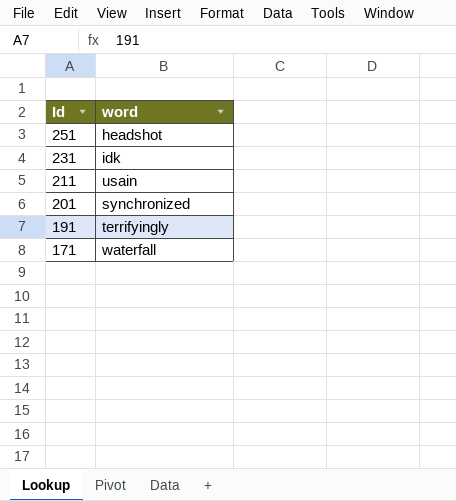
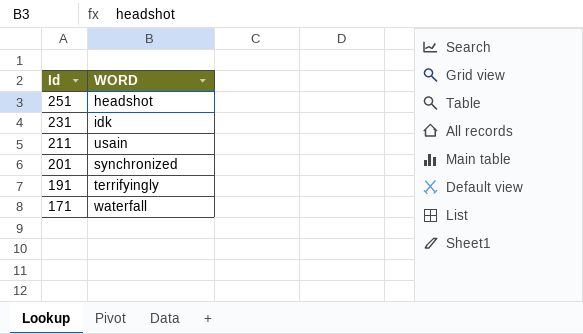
column name: word -> WORD

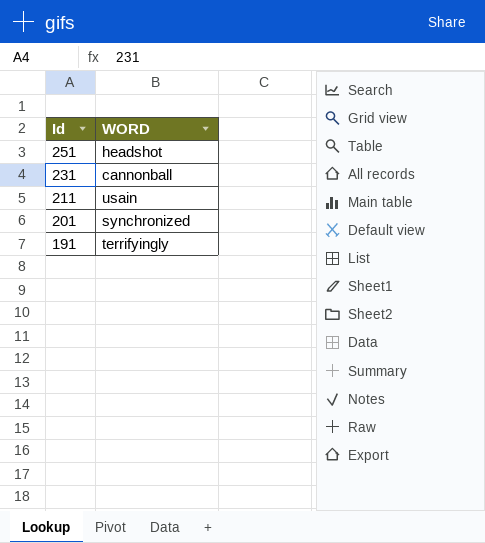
row 171: waterfall -> none
231 | WORD: idk -> cannonball

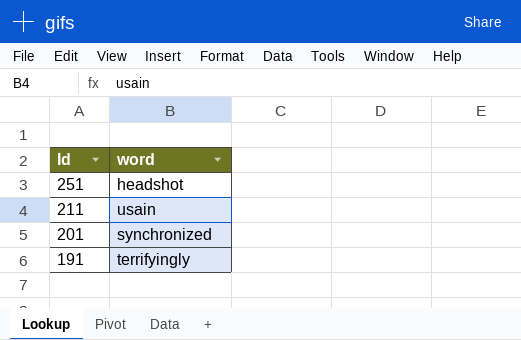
column name: WORD -> word
row 231: cannonball -> none

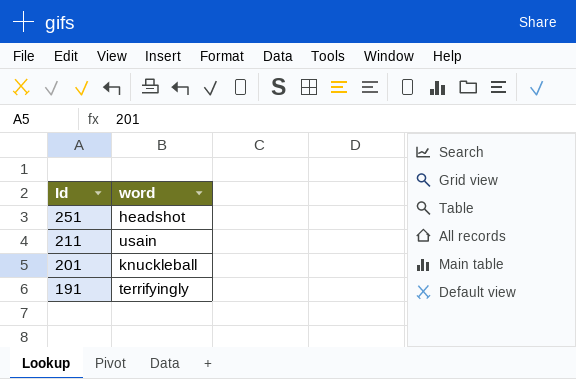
201 | word: synchronized -> knuckleball

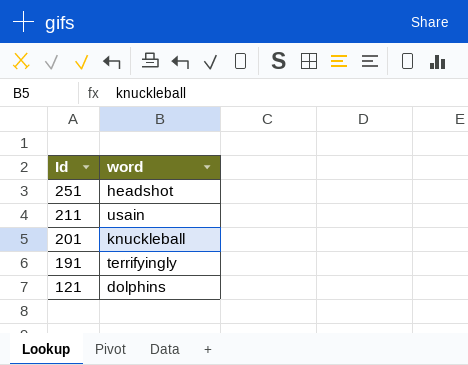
row 121: none -> dolphins

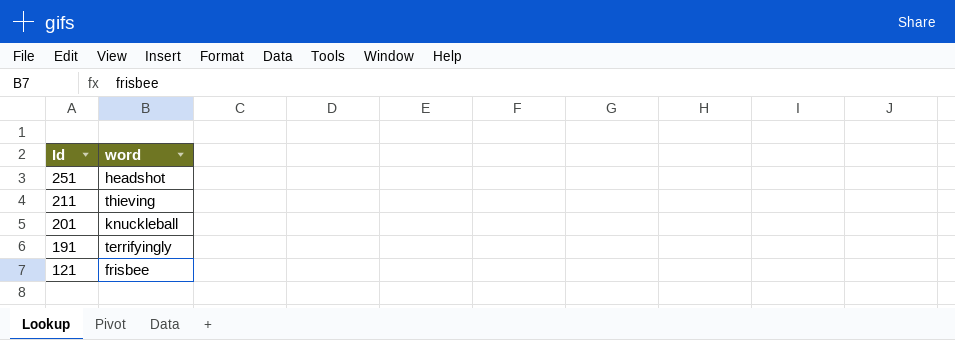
211 | word: usain -> thieving
121 | word: dolphins -> frisbee

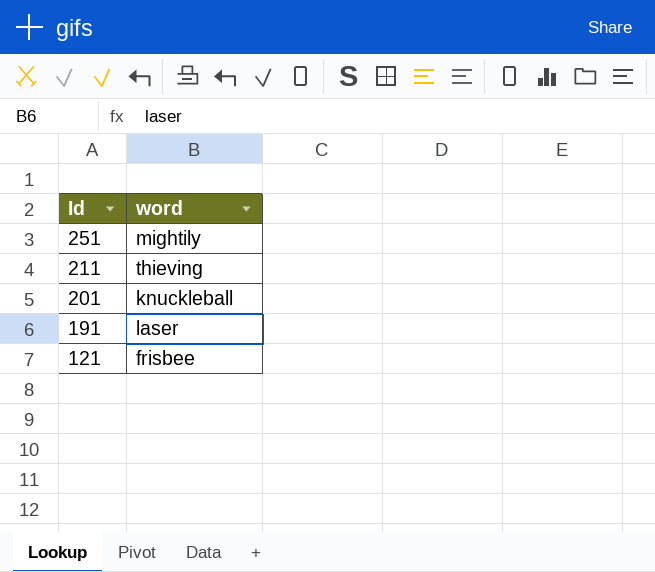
251 | word: headshot -> mightily
191 | word: terrifyingly -> laser

